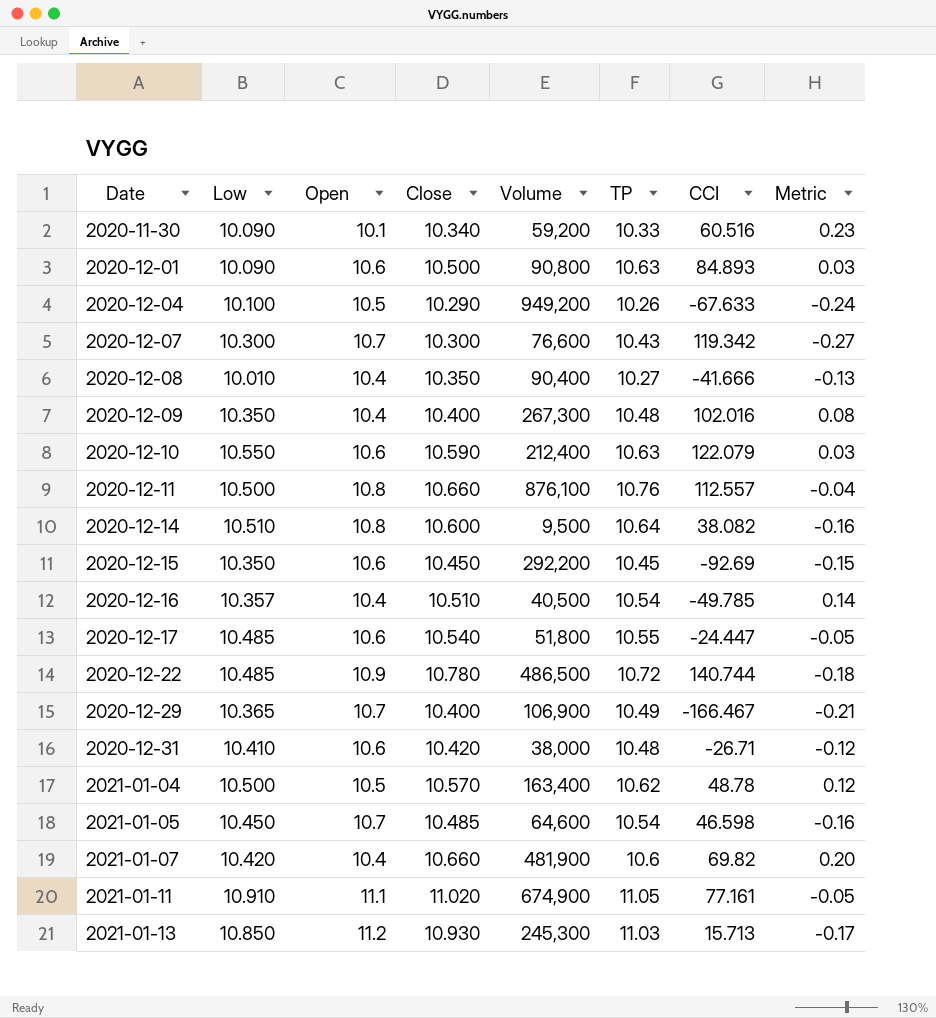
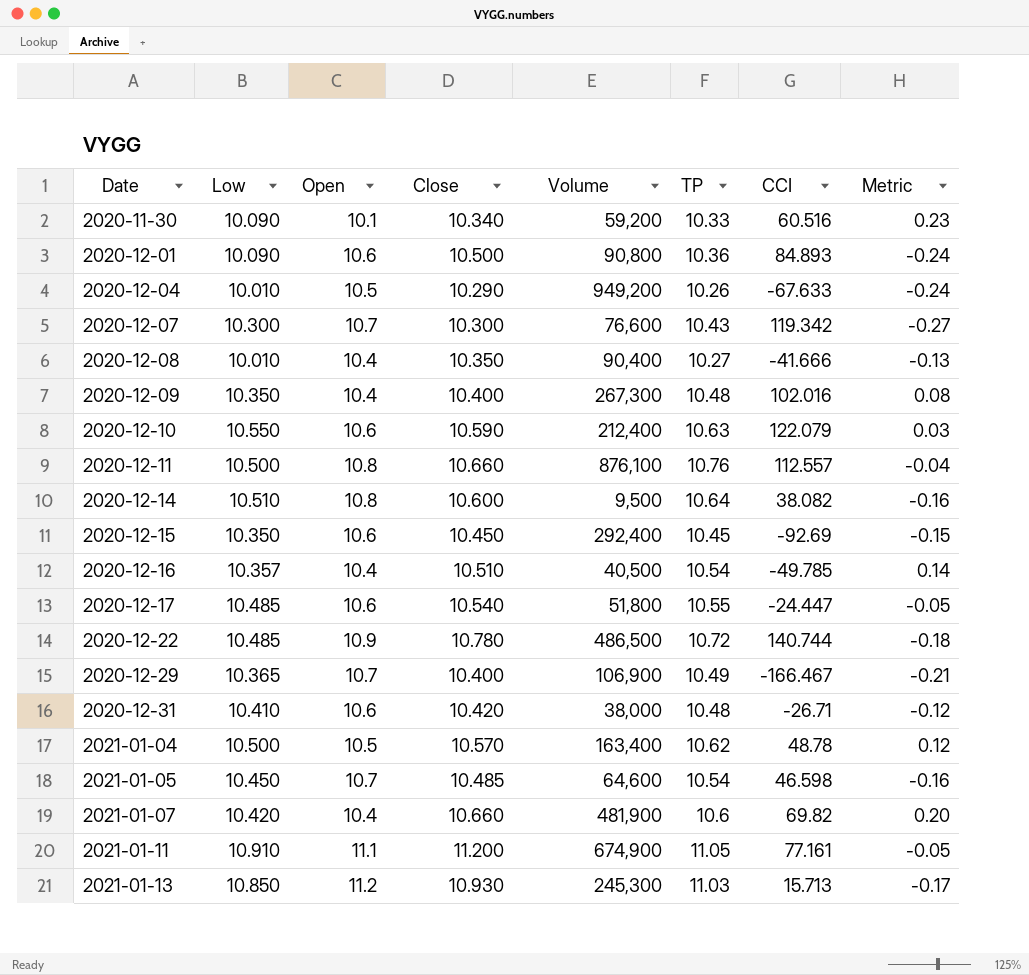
2020-12-01 | TP: 10.63 -> 10.36
2020-12-01 | Metric: 0.03 -> -0.24
2020-12-04 | Low: 10.100 -> 10.010
2020-12-15 | Volume: 292,200 -> 292,400
2021-01-11 | Close: 11.020 -> 11.200

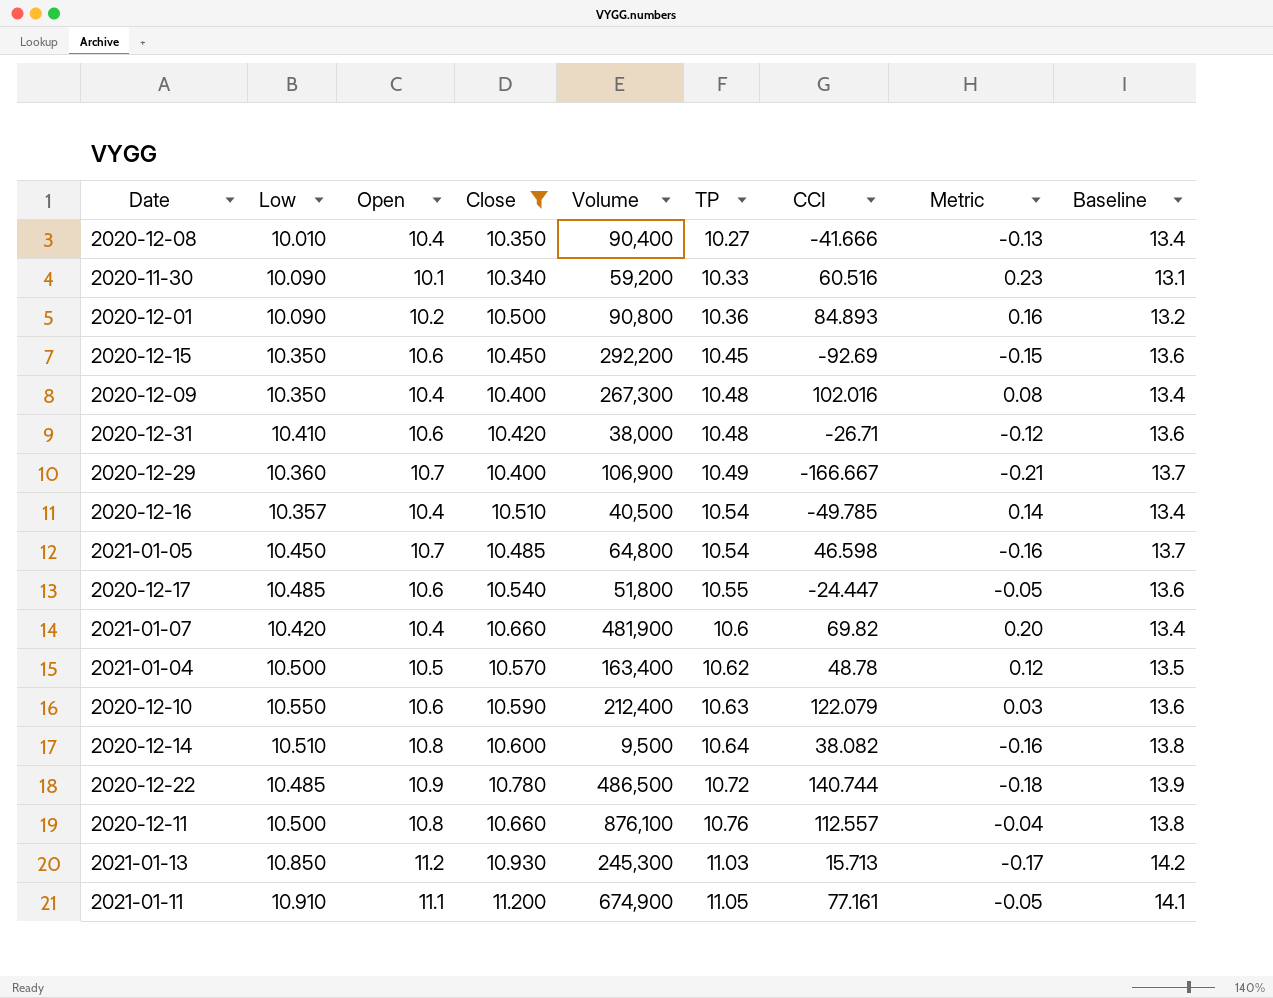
filter: none -> Close >= 10.340
row order: Date ascending -> TP ascending
column Baseline | formula: none -> [Open] + 3
2020-12-01 | Open: 10.6 -> 10.2
2020-12-01 | Metric: -0.24 -> 0.16
2020-12-15 | Volume: 292,400 -> 292,200
2020-12-29 | Low: 10.365 -> 10.360
2020-12-29 | CCI: -166.467 -> -166.667
2021-01-05 | Volume: 64,600 -> 64,800

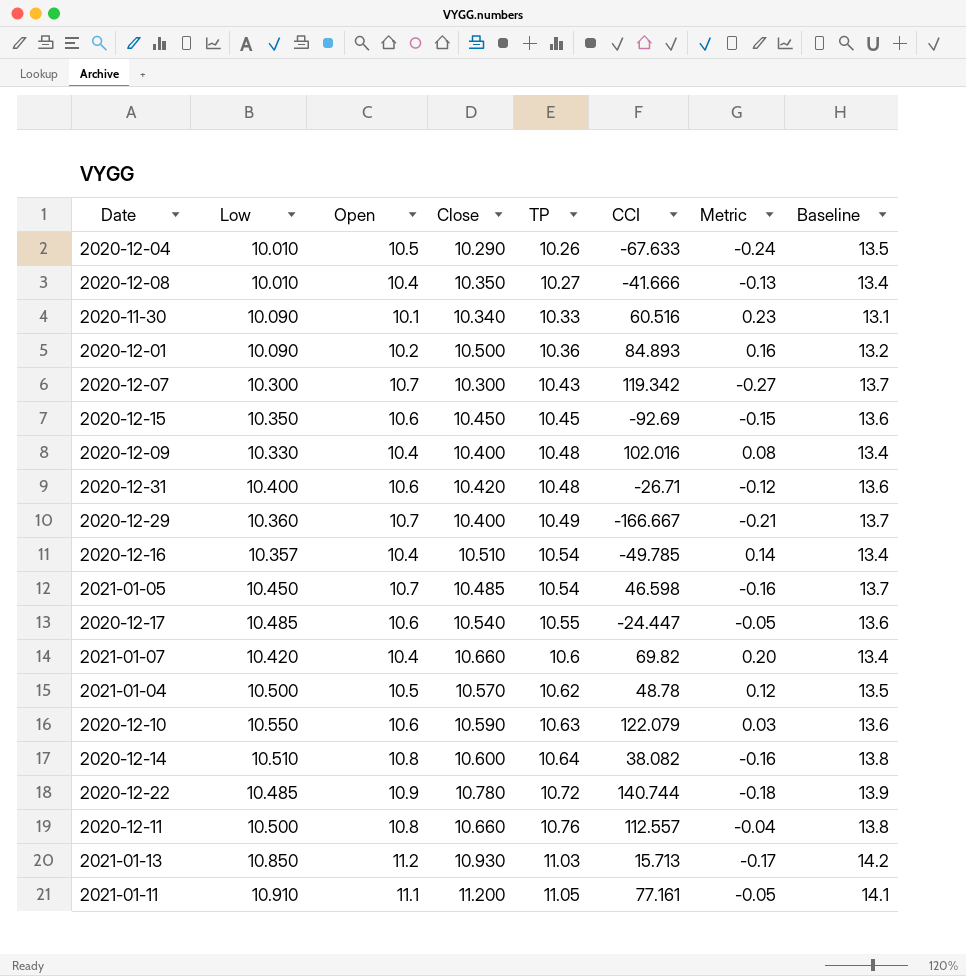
filter: Close >= 10.340 -> none
column Volume | position: 5 -> none
2020-12-09 | Low: 10.350 -> 10.330
2020-12-31 | Low: 10.410 -> 10.400

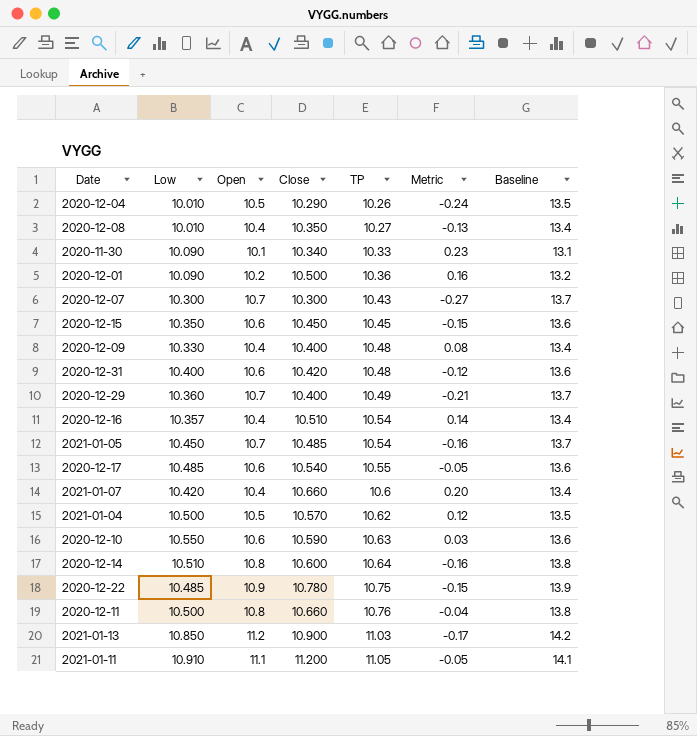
column CCI | position: 6 -> none
2020-12-22 | TP: 10.72 -> 10.75
2020-12-22 | Metric: -0.18 -> -0.15
2021-01-13 | Close: 10.930 -> 10.900

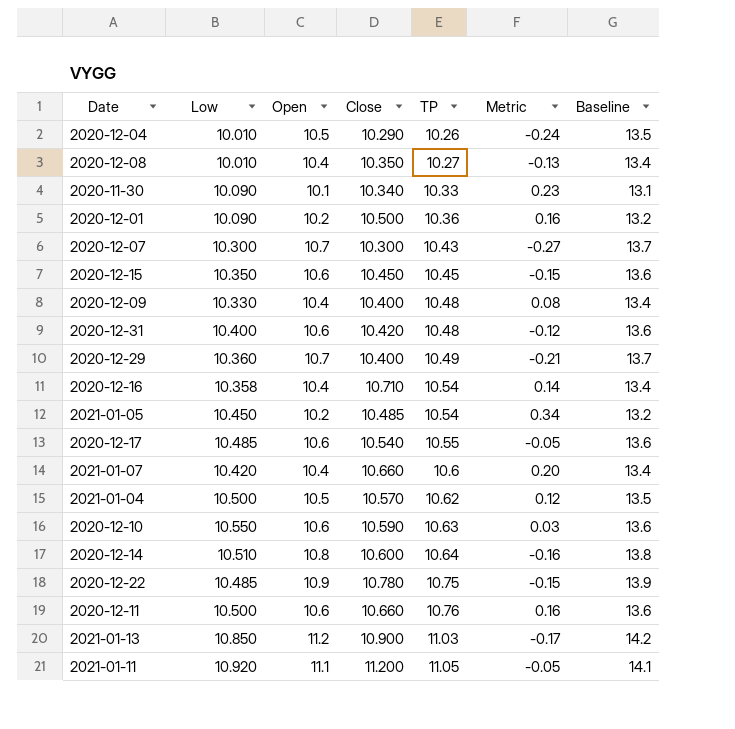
2020-12-16 | Low: 10.357 -> 10.358
2020-12-16 | Close: 10.510 -> 10.710
2021-01-05 | Open: 10.7 -> 10.2
2021-01-05 | Metric: -0.16 -> 0.34
2021-01-05 | Baseline: 13.7 -> 13.2
2020-12-11 | Open: 10.8 -> 10.6
2020-12-11 | Metric: -0.04 -> 0.16
2020-12-11 | Baseline: 13.8 -> 13.6
2021-01-11 | Low: 10.910 -> 10.920

